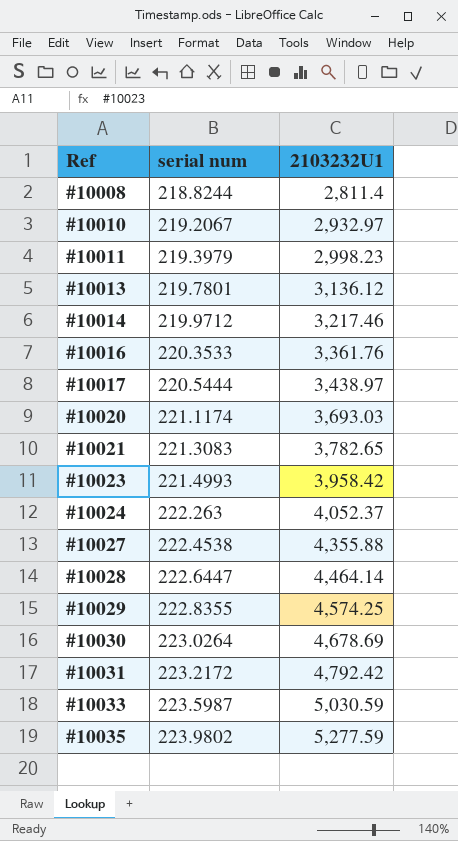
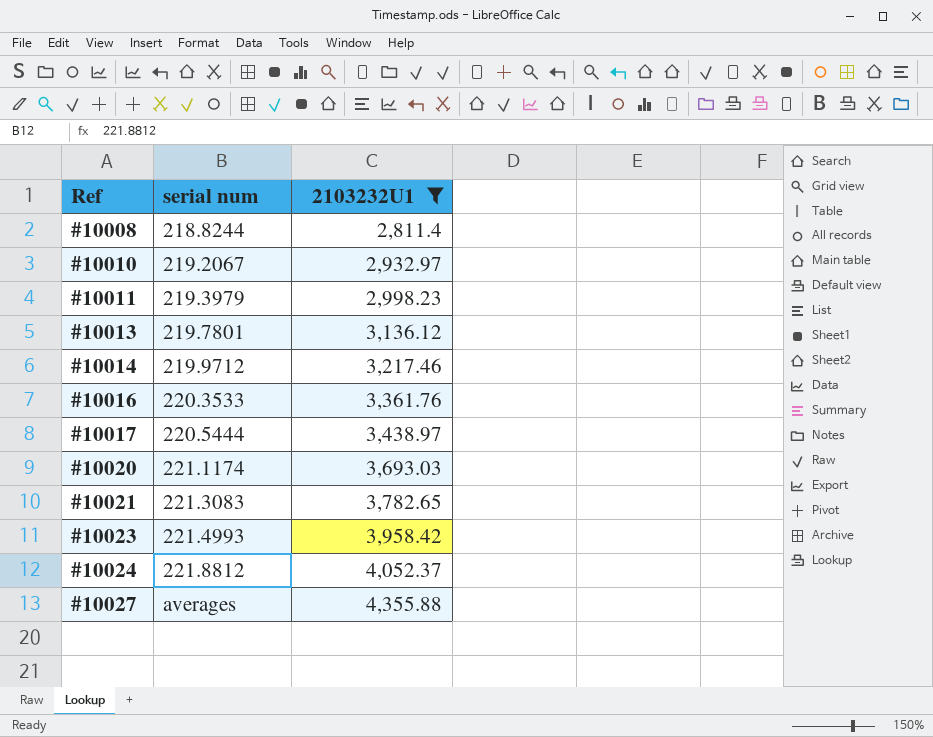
filter: none -> 2103232U1 <= 4,355.88
#10024 | serial num: 222.263 -> 221.8812
#10027 | serial num: 222.4538 -> averages

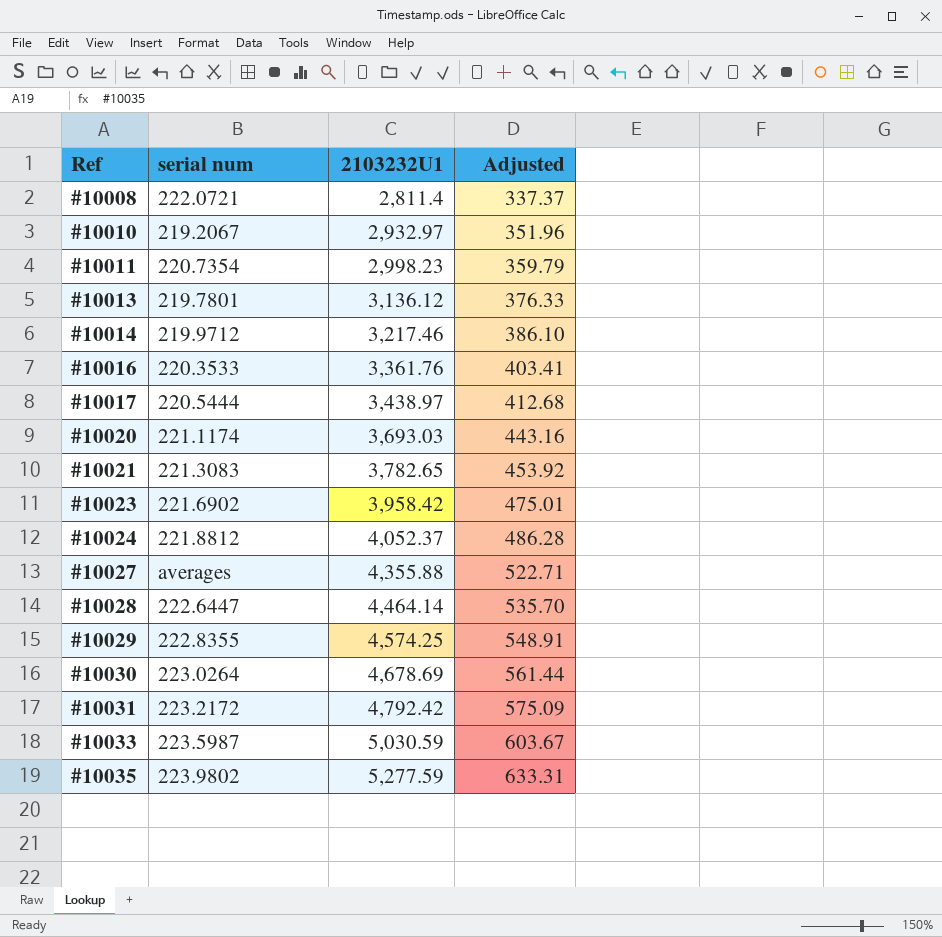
filter: 2103232U1 <= 4,355.88 -> none
column Adjusted | formula: none -> [2103232U1] * 0.12
#10008 | serial num: 218.8244 -> 222.0721
#10011 | serial num: 219.3979 -> 220.7354
#10023 | serial num: 221.4993 -> 221.6902

